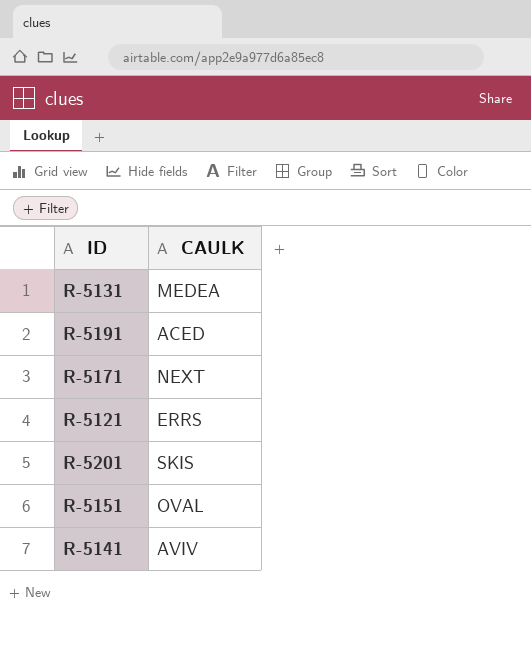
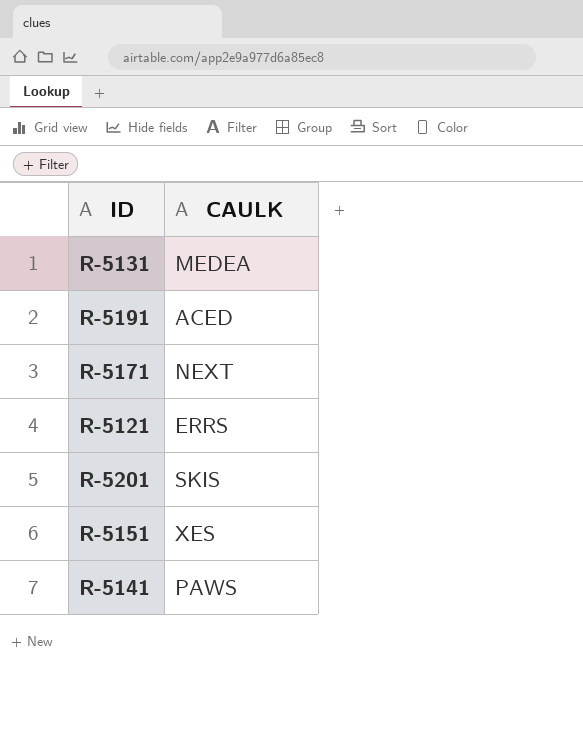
R-5151 | CAULK: OVAL -> XES
R-5141 | CAULK: AVIV -> PAWS

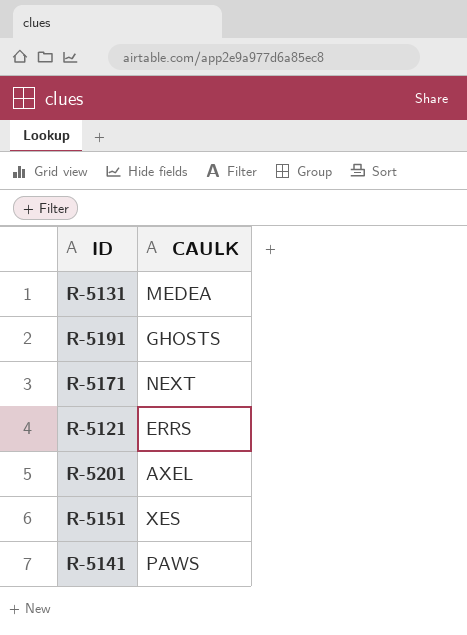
R-5191 | CAULK: ACED -> GHOSTS
R-5201 | CAULK: SKIS -> AXEL

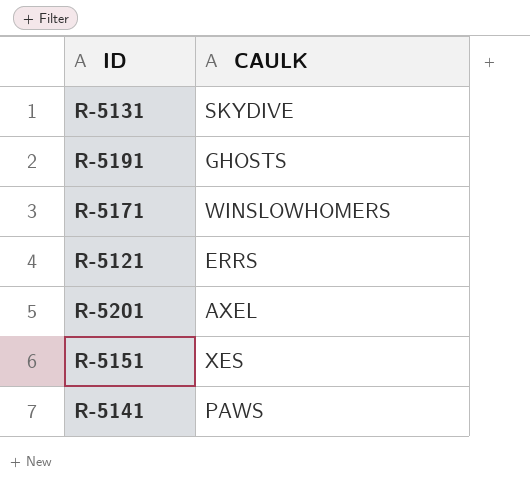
R-5131 | CAULK: MEDEA -> SKYDIVE
R-5171 | CAULK: NEXT -> WINSLOWHOMERS

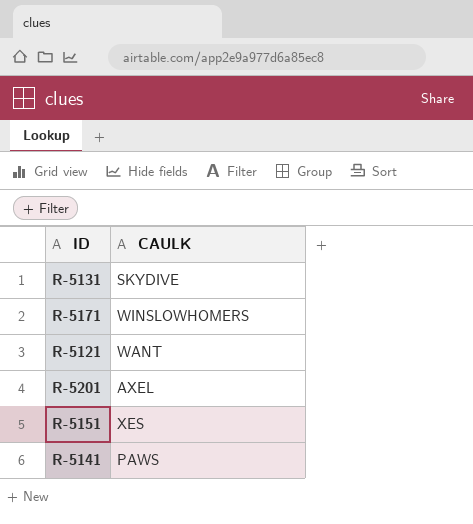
row R-5191: GHOSTS -> none
R-5121 | CAULK: ERRS -> WANT

